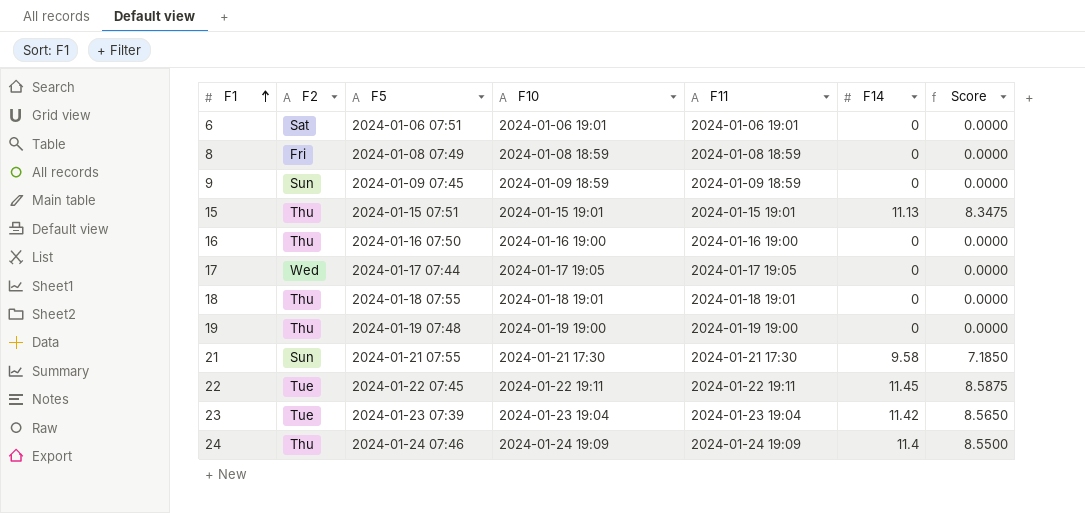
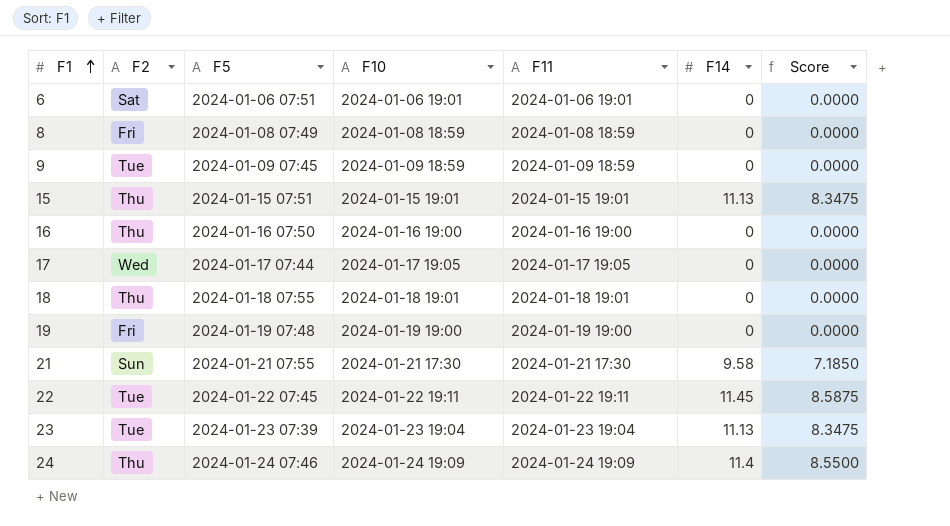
9 | F2: Sun -> Tue
19 | F2: Thu -> Fri
23 | F14: 11.42 -> 11.13
23 | Score: 8.5650 -> 8.3475

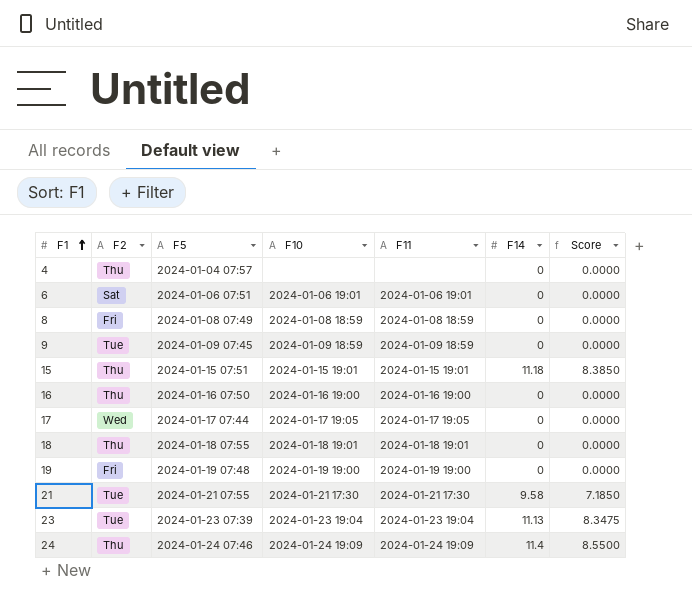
row 22: Tue | 2024-01-22 07:45 | 2024-01-22 19:11 | 2024-01-22 19:11 | 11.45 | 8.5875 -> none
row 4: none -> Thu | 2024-01-04 07:57 | none | none | 0 | 0.0000
15 | F14: 11.13 -> 11.18
15 | Score: 8.3475 -> 8.3850
21 | F2: Sun -> Tue

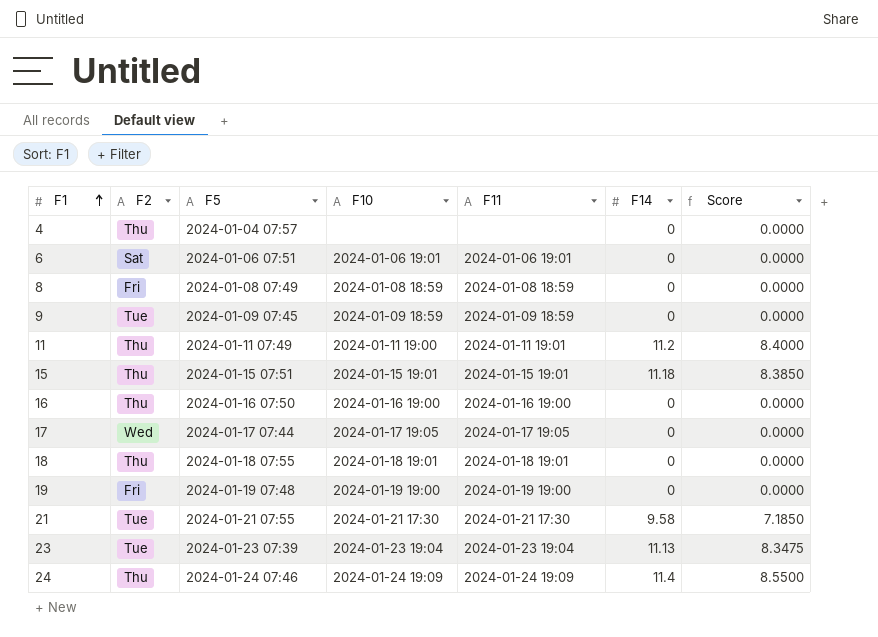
row 11: none -> Thu | 2024-01-11 07:49 | 2024-01-11 19:00 | 2024-01-11 19:01 | 11.2 | 8.4000

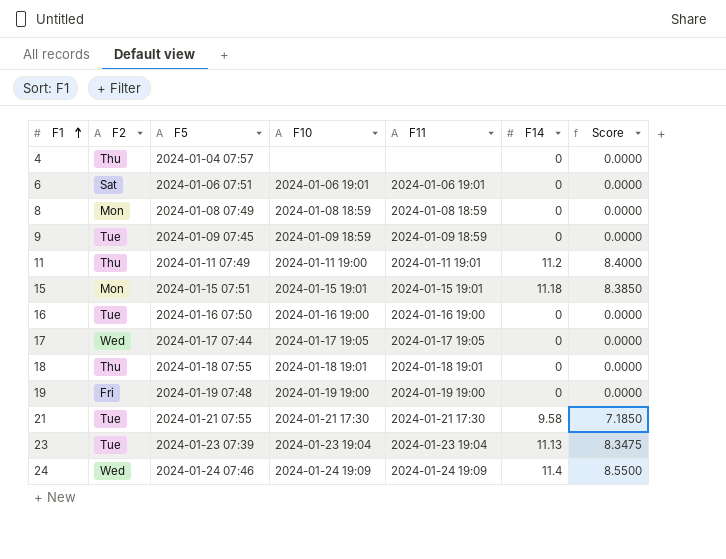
8 | F2: Fri -> Mon
15 | F2: Thu -> Mon
16 | F2: Thu -> Tue
24 | F2: Thu -> Wed

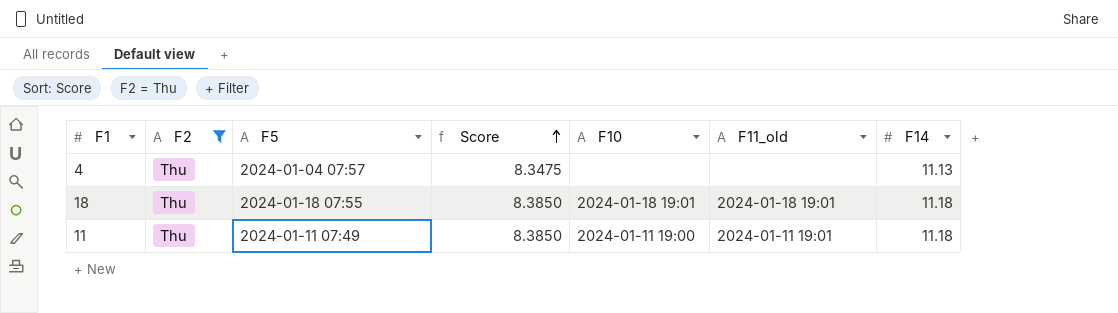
filter: none -> F2 = Thu
row order: F1 ascending -> Score ascending
column Score | position: 7 -> 4
column name: F11 -> F11_old
4 | Score: 0.0000 -> 8.3475
4 | F14: 0 -> 11.13
18 | Score: 0.0000 -> 8.3850
18 | F14: 0 -> 11.18
11 | Score: 8.4000 -> 8.3850
11 | F14: 11.2 -> 11.18

